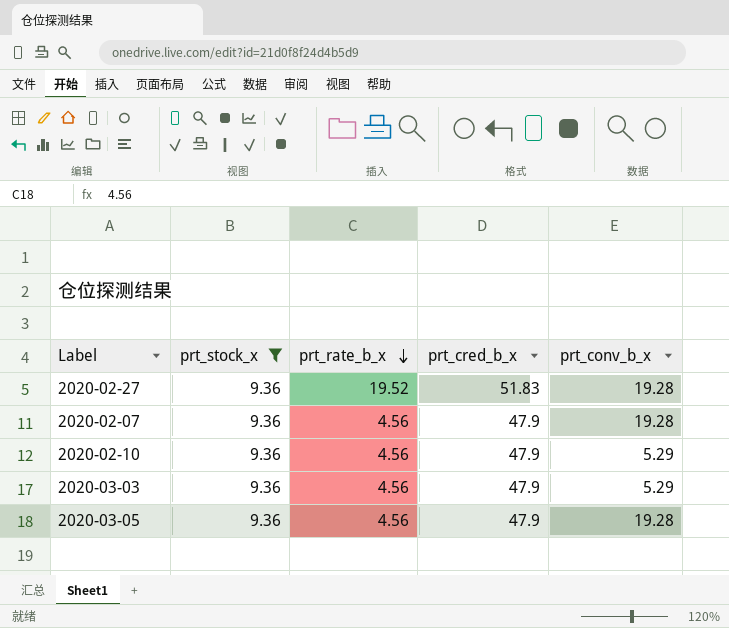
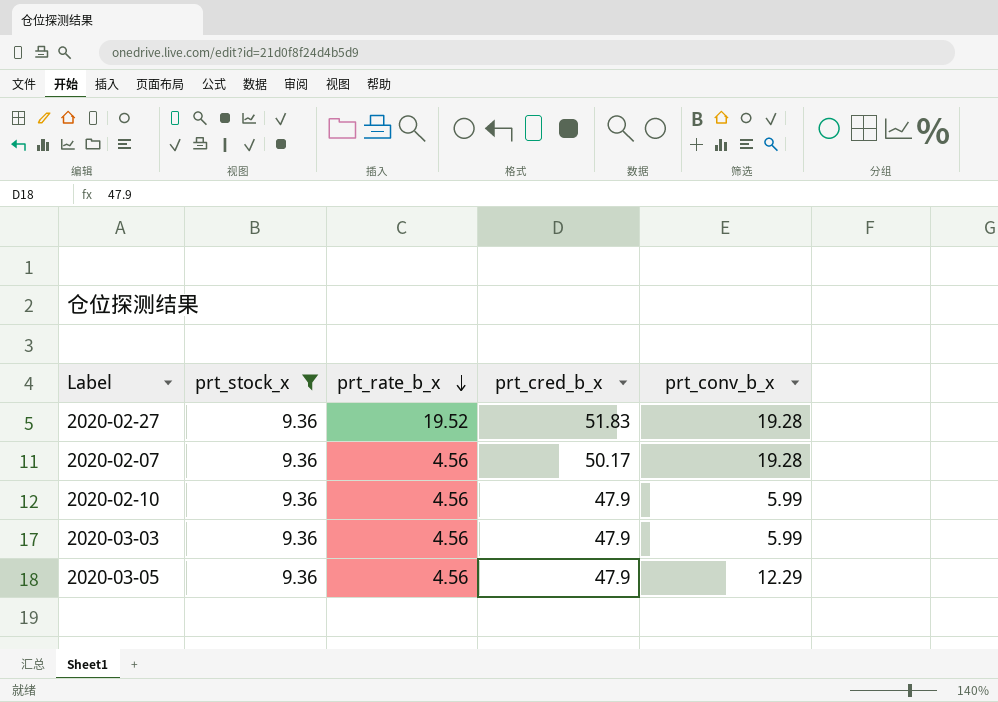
2020-02-07 | prt_cred_b_x: 47.9 -> 50.17
2020-02-10 | prt_conv_b_x: 5.29 -> 5.99
2020-03-03 | prt_conv_b_x: 5.29 -> 5.99
2020-03-05 | prt_conv_b_x: 19.28 -> 12.29

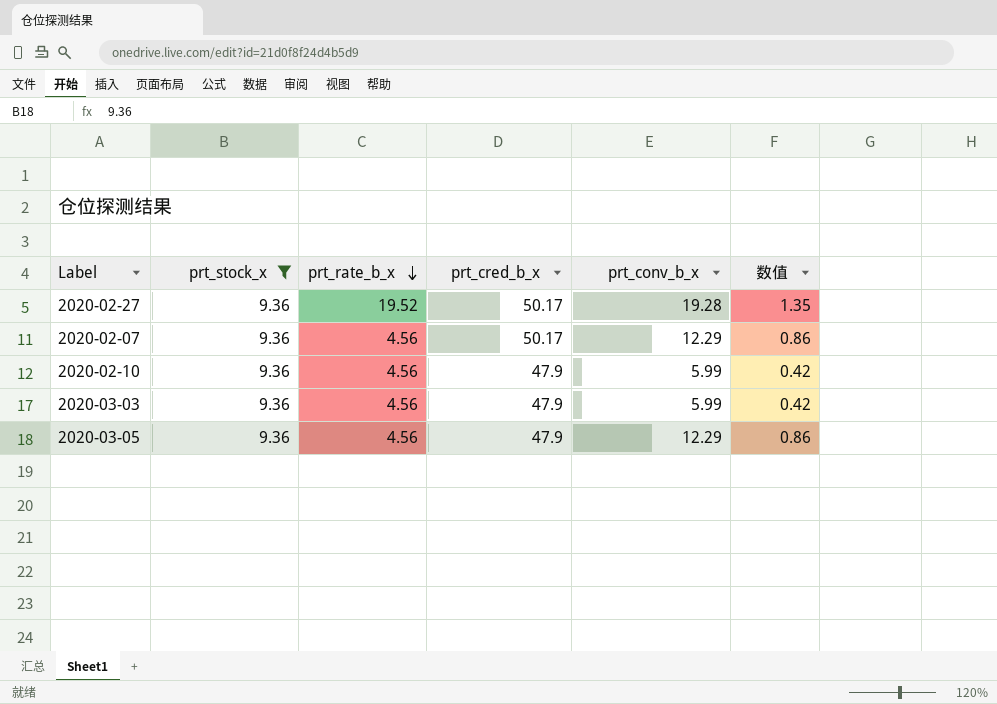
column 数值 | formula: none -> [prt_conv_b_x] * 0.07
2020-02-27 | prt_cred_b_x: 51.83 -> 50.17
2020-02-07 | prt_conv_b_x: 19.28 -> 12.29

